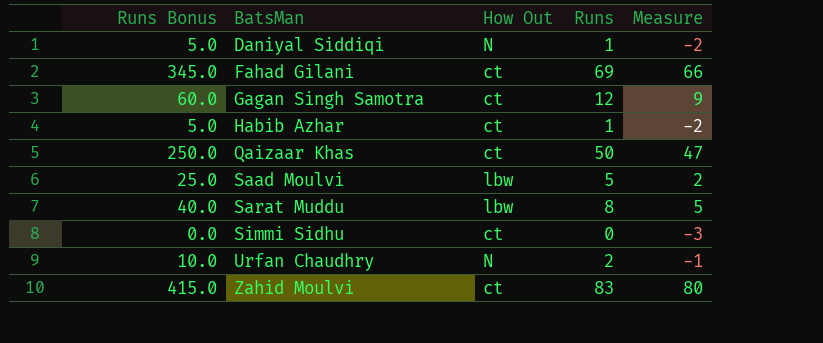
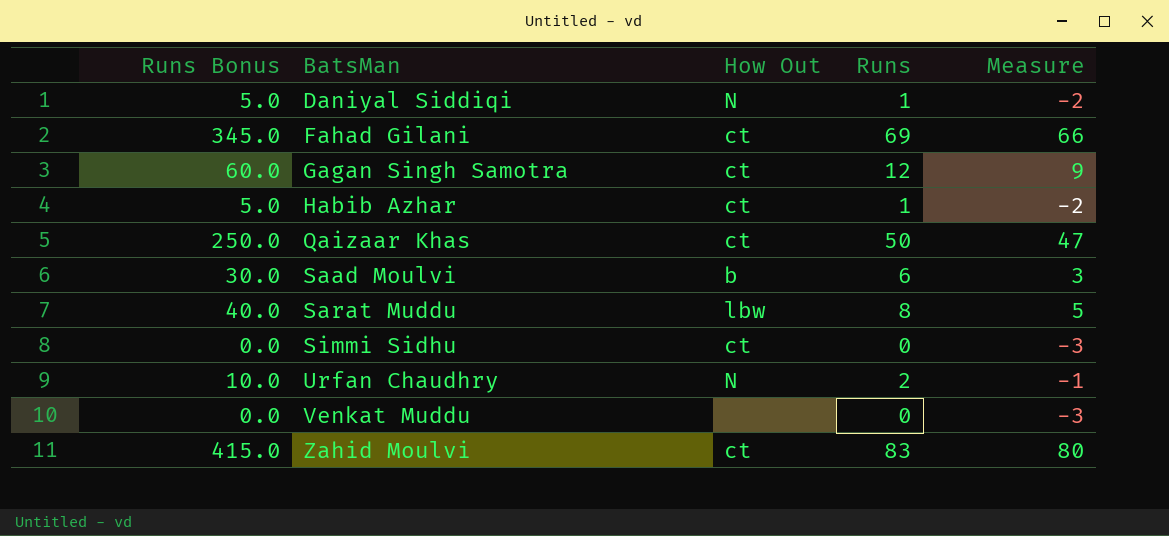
Saad Moulvi | Runs Bonus: 25.0 -> 30.0
Saad Moulvi | How Out: lbw -> b
Saad Moulvi | Runs: 5 -> 6
Saad Moulvi | Measure: 2 -> 3
row Venkat Muddu: none -> 0.0 | none | 0 | -3

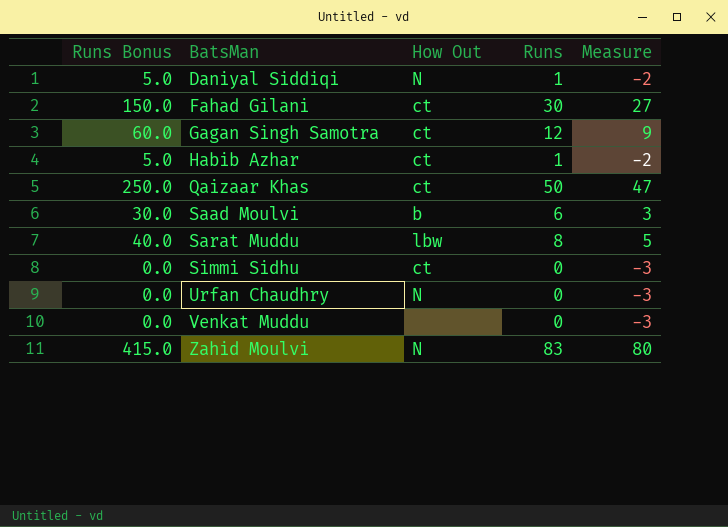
Fahad Gilani | Runs Bonus: 345.0 -> 150.0
Fahad Gilani | Runs: 69 -> 30
Fahad Gilani | Measure: 66 -> 27
Urfan Chaudhry | Runs Bonus: 10.0 -> 0.0
Urfan Chaudhry | Runs: 2 -> 0
Urfan Chaudhry | Measure: -1 -> -3
Zahid Moulvi | How Out: ct -> N

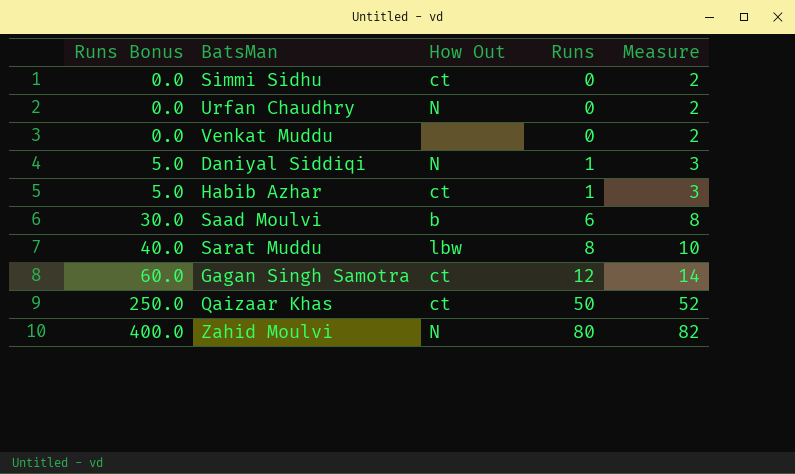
row order: BatsMan ascending -> Runs Bonus ascending
column Measure | formula: [Runs] - 3 -> [Runs] + 2
row Fahad Gilani: 150.0 | ct | 30 | 27 -> none
Zahid Moulvi | Runs Bonus: 415.0 -> 400.0
Zahid Moulvi | Runs: 83 -> 80

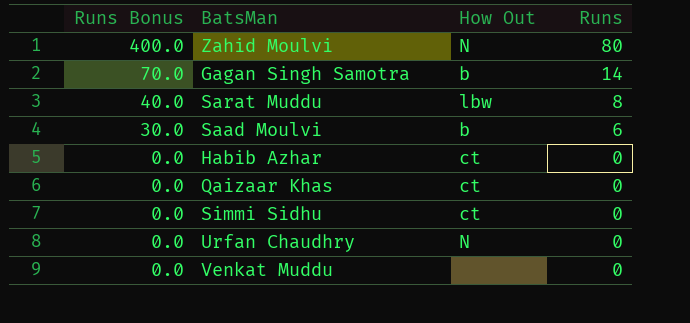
row order: Runs Bonus ascending -> Runs Bonus descending
column Measure | formula: [Runs] + 2 -> none
row Daniyal Siddiqi: 5.0 | N | 1 | 3 -> none
Gagan Singh Samotra | Runs Bonus: 60.0 -> 70.0
Gagan Singh Samotra | How Out: ct -> b
Gagan Singh Samotra | Runs: 12 -> 14
Habib Azhar | Runs Bonus: 5.0 -> 0.0
Habib Azhar | Runs: 1 -> 0
Qaizaar Khas | Runs Bonus: 250.0 -> 0.0
Qaizaar Khas | Runs: 50 -> 0

